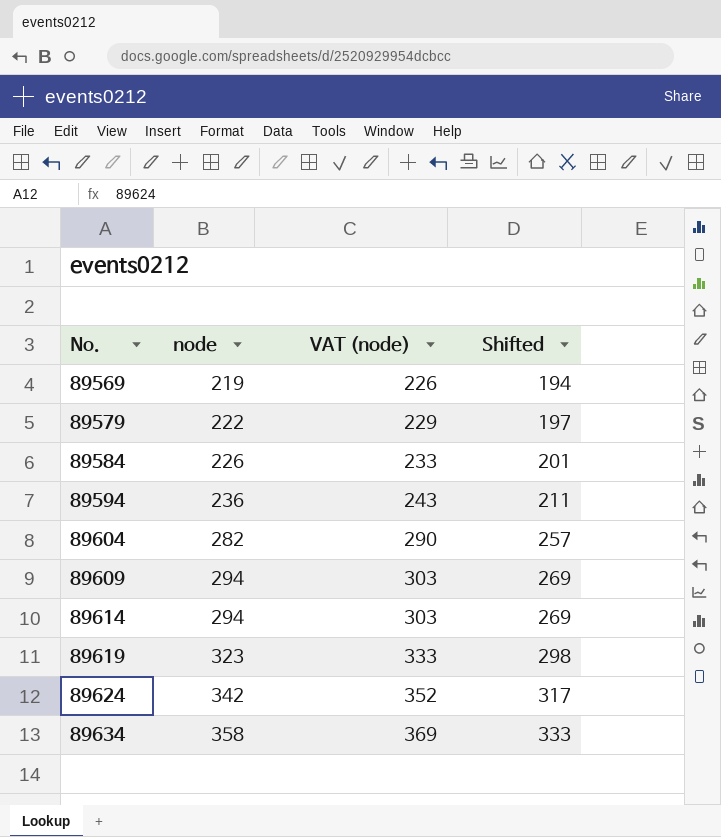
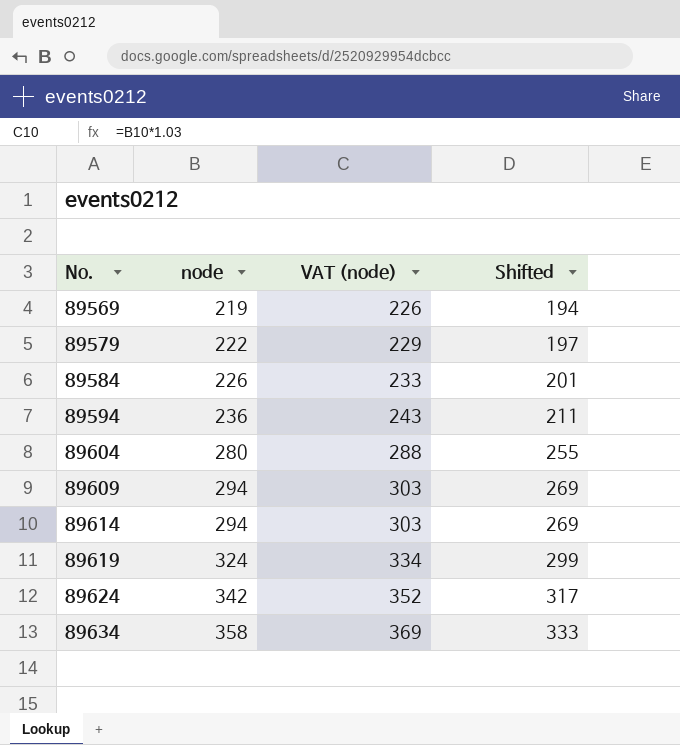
89604 | node: 282 -> 280
89604 | VAT (node): 290 -> 288
89604 | Shifted: 257 -> 255
89619 | node: 323 -> 324
89619 | VAT (node): 333 -> 334
89619 | Shifted: 298 -> 299

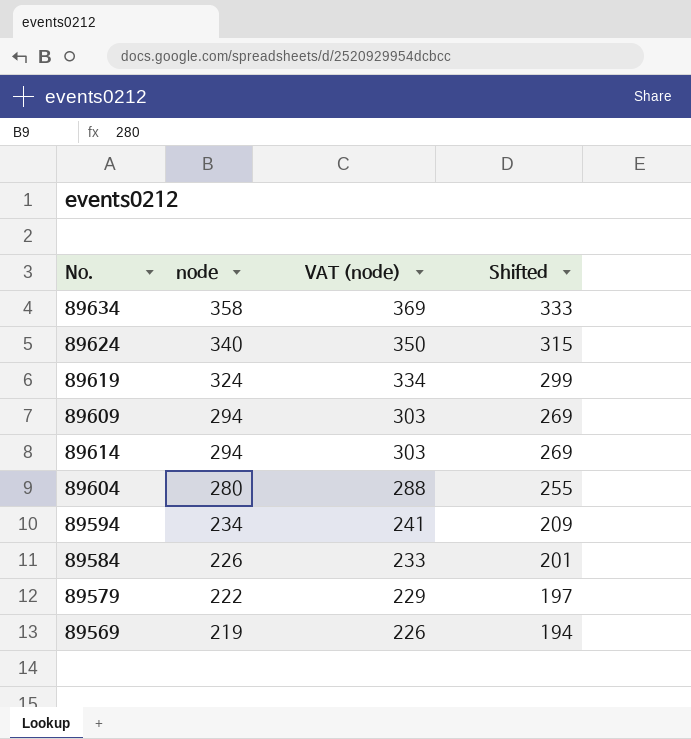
row order: No. ascending -> node descending
89624 | node: 342 -> 340
89624 | VAT (node): 352 -> 350
89624 | Shifted: 317 -> 315
89594 | node: 236 -> 234
89594 | VAT (node): 243 -> 241
89594 | Shifted: 211 -> 209

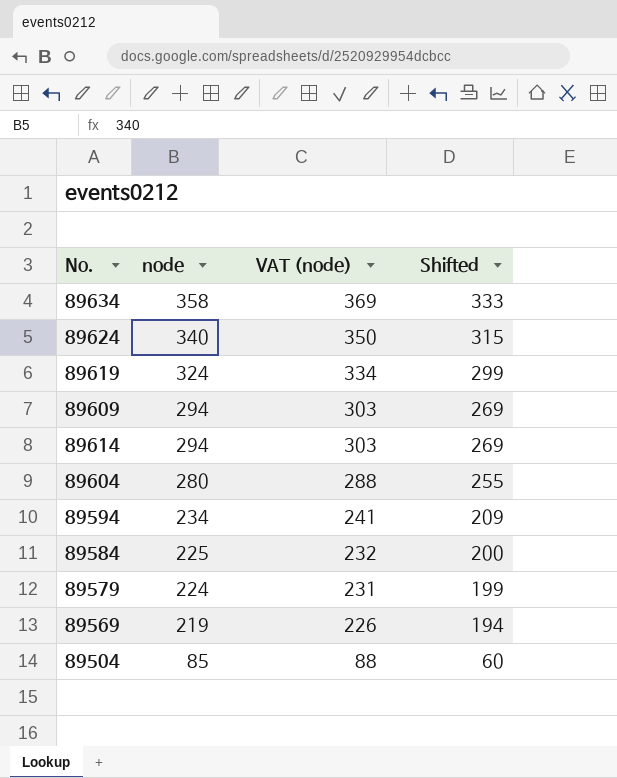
89584 | node: 226 -> 225
89584 | VAT (node): 233 -> 232
89584 | Shifted: 201 -> 200
89579 | node: 222 -> 224
89579 | VAT (node): 229 -> 231
89579 | Shifted: 197 -> 199
row 89504: none -> 85 | 88 | 60

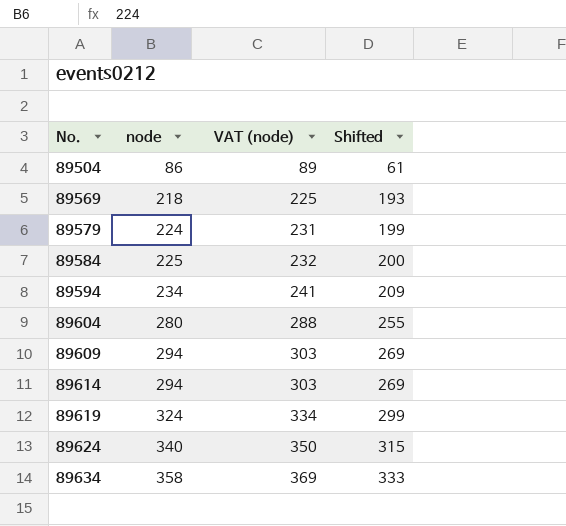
row order: node descending -> No. ascending
89504 | node: 85 -> 86
89504 | VAT (node): 88 -> 89
89504 | Shifted: 60 -> 61
89569 | node: 219 -> 218
89569 | VAT (node): 226 -> 225
89569 | Shifted: 194 -> 193

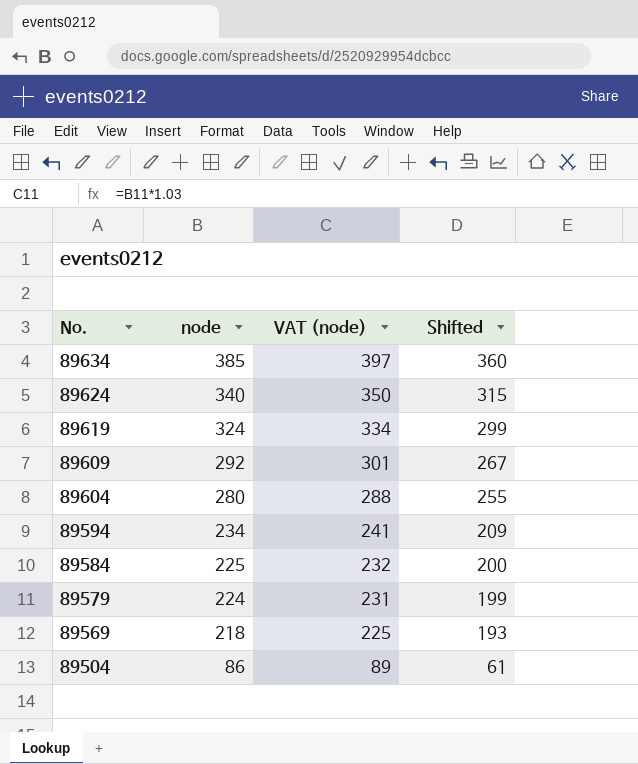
row order: No. ascending -> No. descending
row 89614: 294 | 303 | 269 -> none
89634 | node: 358 -> 385
89634 | VAT (node): 369 -> 397
89634 | Shifted: 333 -> 360
89609 | node: 294 -> 292
89609 | VAT (node): 303 -> 301
89609 | Shifted: 269 -> 267

